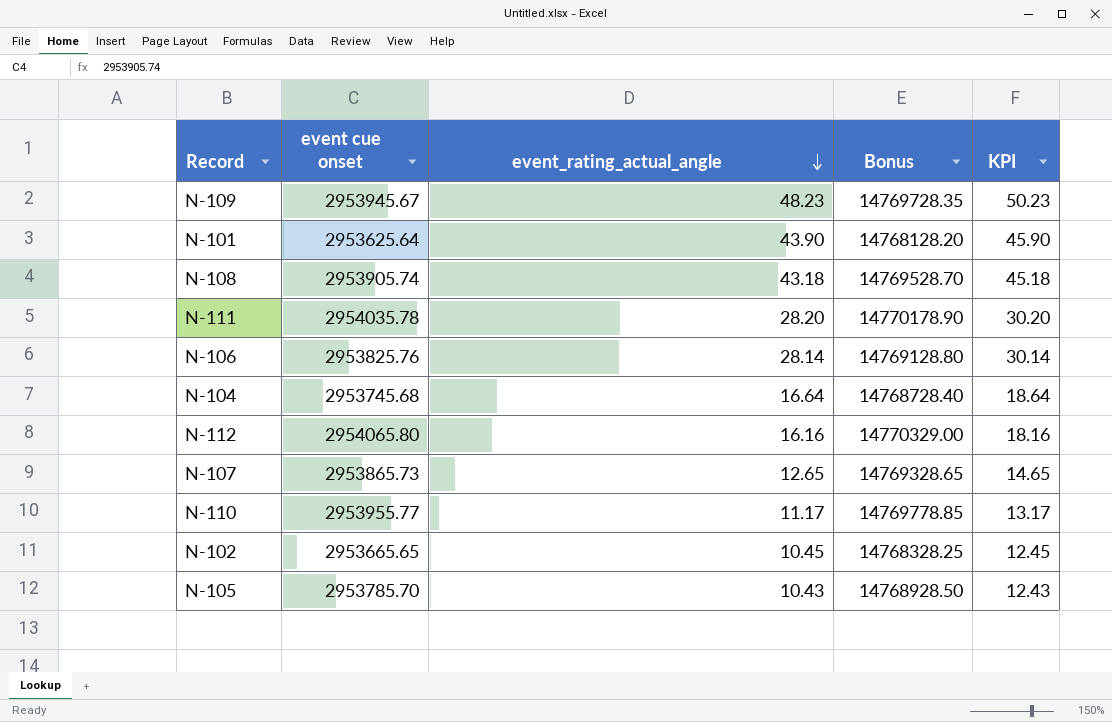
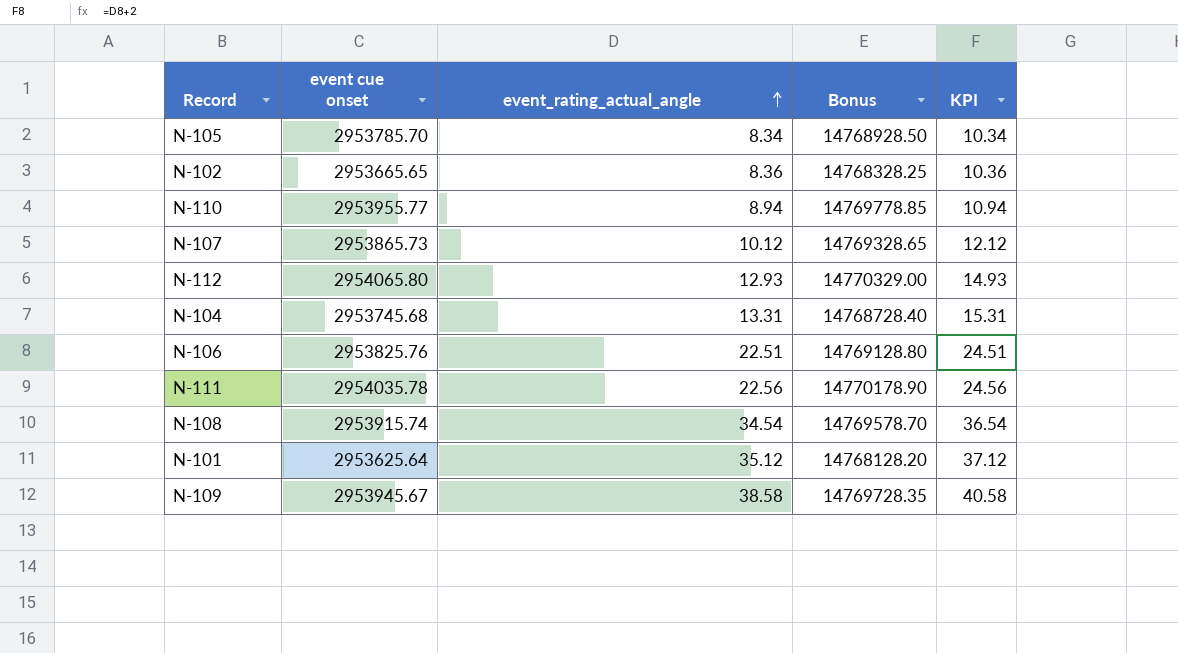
row order: event_rating_actual_angle descending -> event_rating_actual_angle ascending
N-105 | event_rating_actual_angle: 10.43 -> 8.34
N-105 | KPI: 12.43 -> 10.34
N-102 | event_rating_actual_angle: 10.45 -> 8.36
N-102 | KPI: 12.45 -> 10.36
N-110 | event_rating_actual_angle: 11.17 -> 8.94
N-110 | KPI: 13.17 -> 10.94
N-107 | event_rating_actual_angle: 12.65 -> 10.12
N-107 | KPI: 14.65 -> 12.12
N-112 | event_rating_actual_angle: 16.16 -> 12.93
N-112 | KPI: 18.16 -> 14.93
N-104 | event_rating_actual_angle: 16.64 -> 13.31
N-104 | KPI: 18.64 -> 15.31
N-106 | event_rating_actual_angle: 28.14 -> 22.51
N-106 | KPI: 30.14 -> 24.51
N-111 | event_rating_actual_angle: 28.20 -> 22.56
N-111 | KPI: 30.20 -> 24.56
N-108 | event cue onset: 2953905.74 -> 2953915.74
N-108 | event_rating_actual_angle: 43.18 -> 34.54
N-108 | Bonus: 14769528.70 -> 14769578.70
N-108 | KPI: 45.18 -> 36.54
N-101 | event_rating_actual_angle: 43.90 -> 35.12
N-101 | KPI: 45.90 -> 37.12
N-109 | event_rating_actual_angle: 48.23 -> 38.58
N-109 | KPI: 50.23 -> 40.58

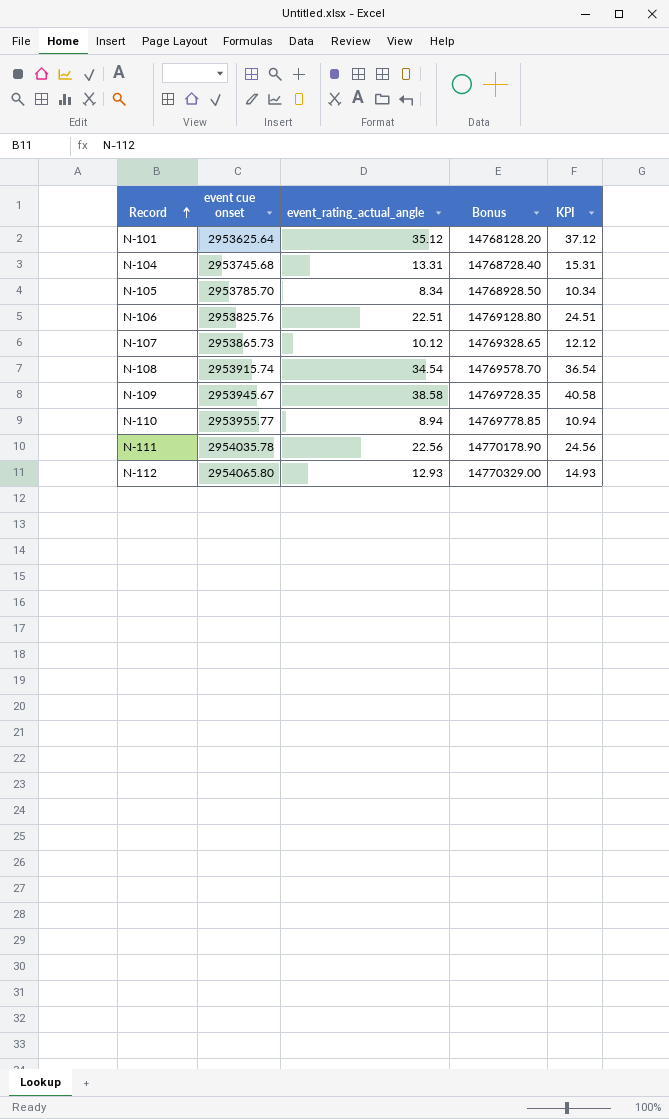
row order: event_rating_actual_angle ascending -> Record ascending
row N-102: 2953665.65 | 8.36 | 14768328.25 | 10.36 -> none

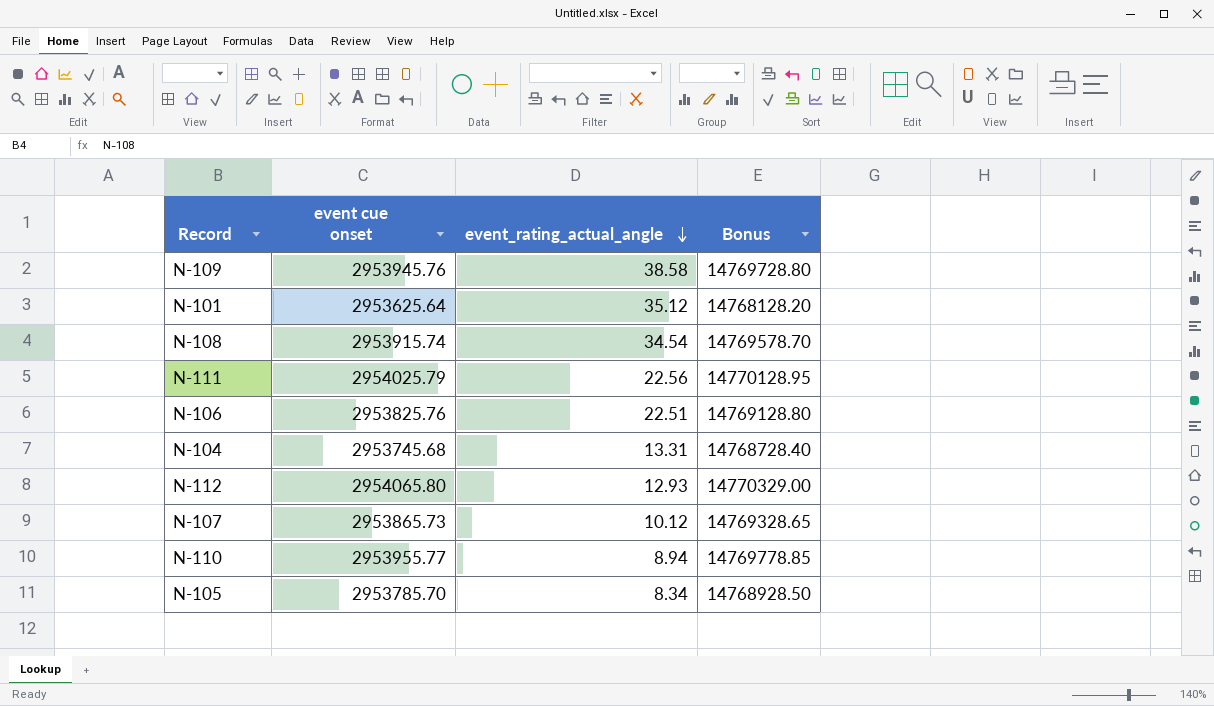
row order: Record ascending -> event_rating_actual_angle descending
column KPI | formula: [event_rating_actual_angle] + 2 -> none
N-109 | event cue onset: 2953945.67 -> 2953945.76
N-109 | Bonus: 14769728.35 -> 14769728.80
N-111 | event cue onset: 2954035.78 -> 2954025.79
N-111 | Bonus: 14770178.90 -> 14770128.95

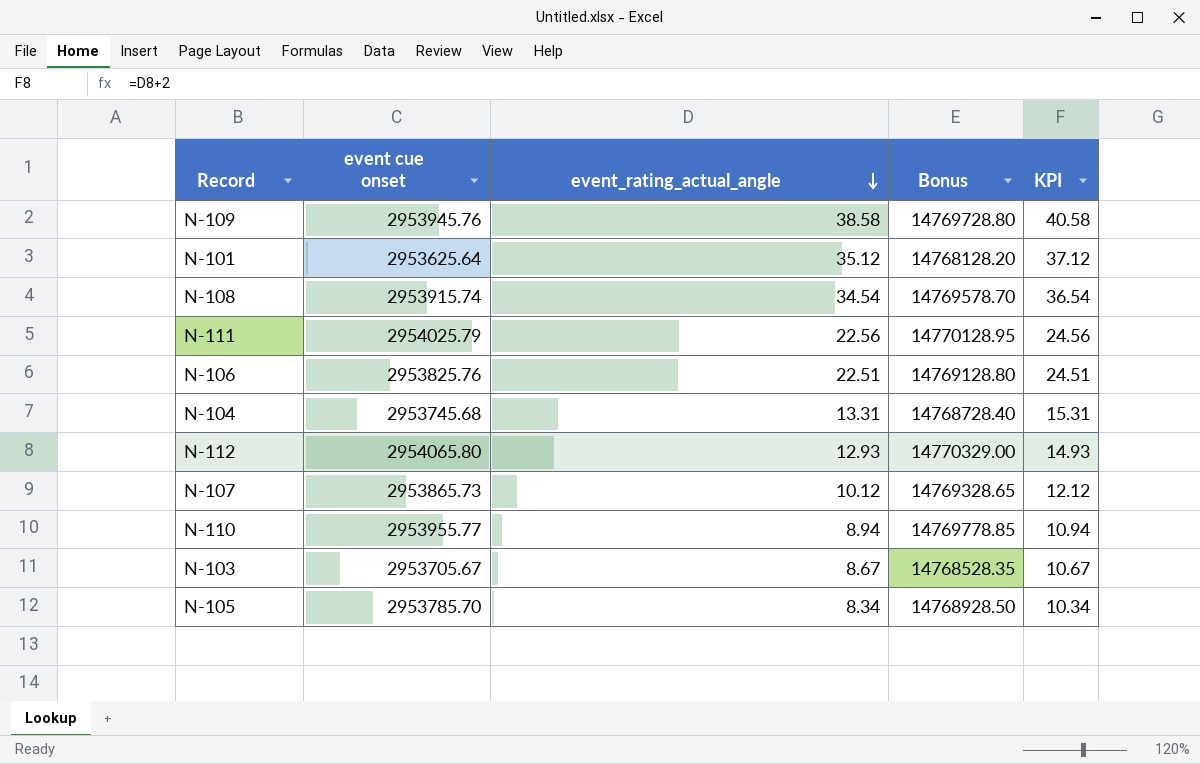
column KPI | formula: none -> [event_rating_actual_angle] + 2
row N-103: none -> 2953705.67 | 8.67 | 14768528.35 | 10.67

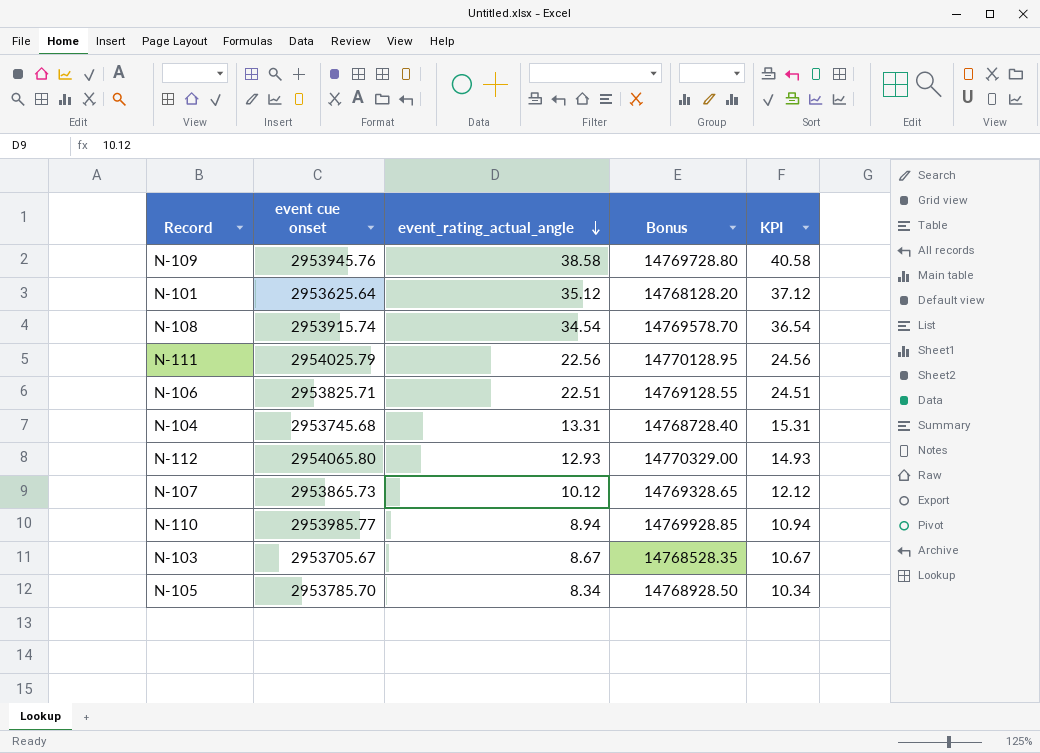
N-106 | event cue onset: 2953825.76 -> 2953825.71
N-106 | Bonus: 14769128.80 -> 14769128.55
N-110 | event cue onset: 2953955.77 -> 2953985.77
N-110 | Bonus: 14769778.85 -> 14769928.85

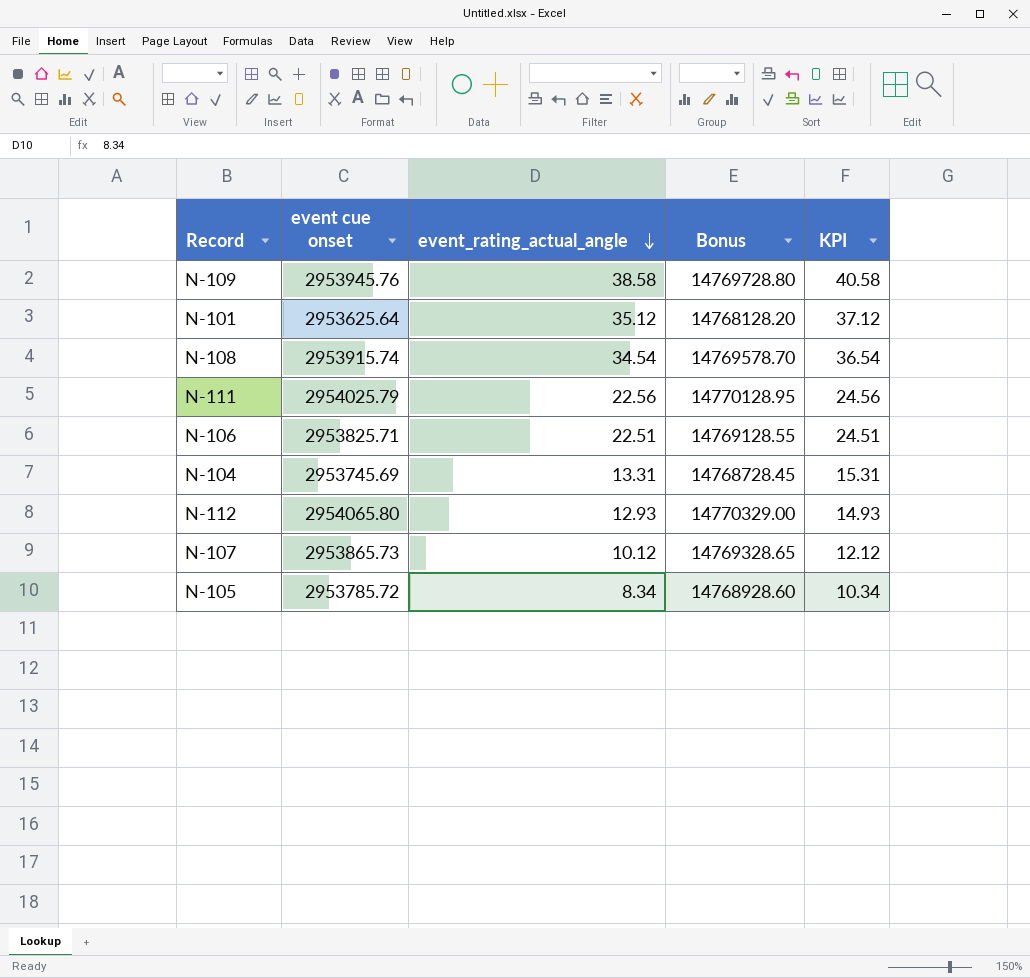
row N-110: 2953985.77 | 8.94 | 14769928.85 | 10.94 -> none
row N-103: 2953705.67 | 8.67 | 14768528.35 | 10.67 -> none
N-104 | event cue onset: 2953745.68 -> 2953745.69
N-104 | Bonus: 14768728.40 -> 14768728.45
N-105 | event cue onset: 2953785.70 -> 2953785.72
N-105 | Bonus: 14768928.50 -> 14768928.60

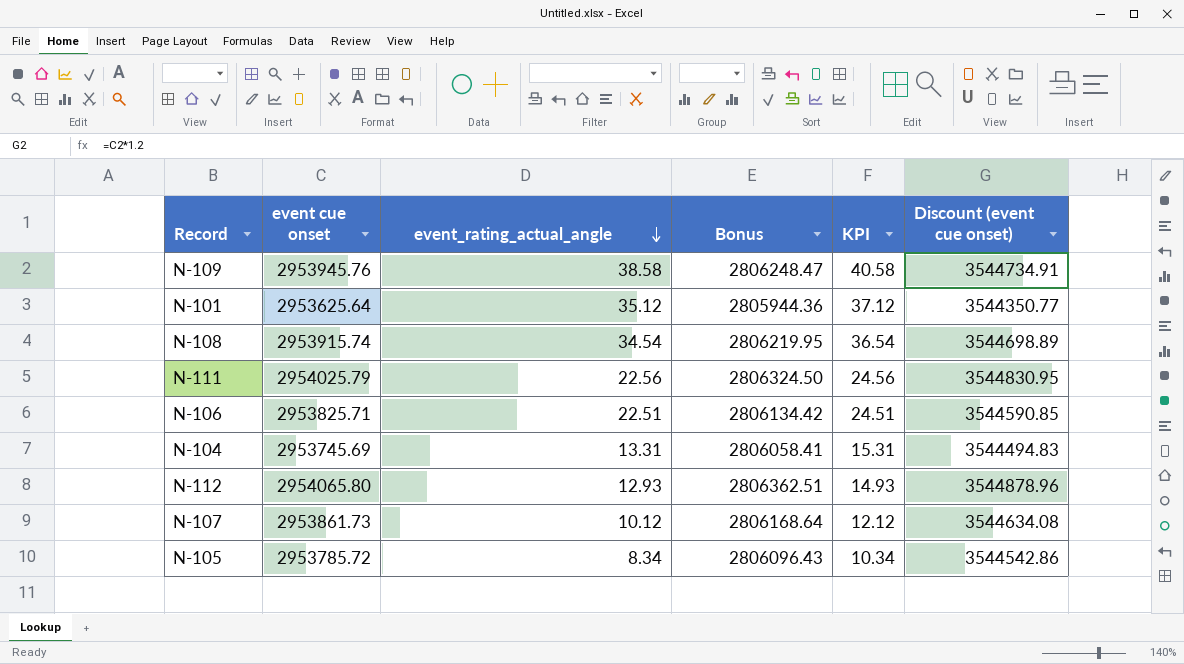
column Bonus | formula: [event cue onset] * 5 -> [event cue onset] * 0.95
column Discount (event cue onset) | formula: none -> [event cue onset] * 1.2
N-107 | event cue onset: 2953865.73 -> 2953861.73

